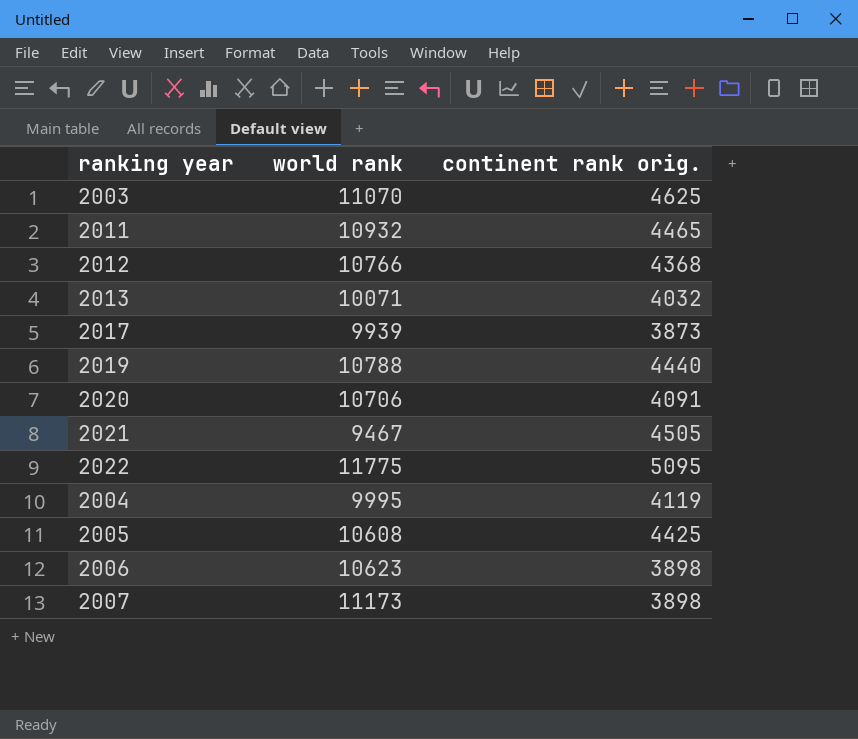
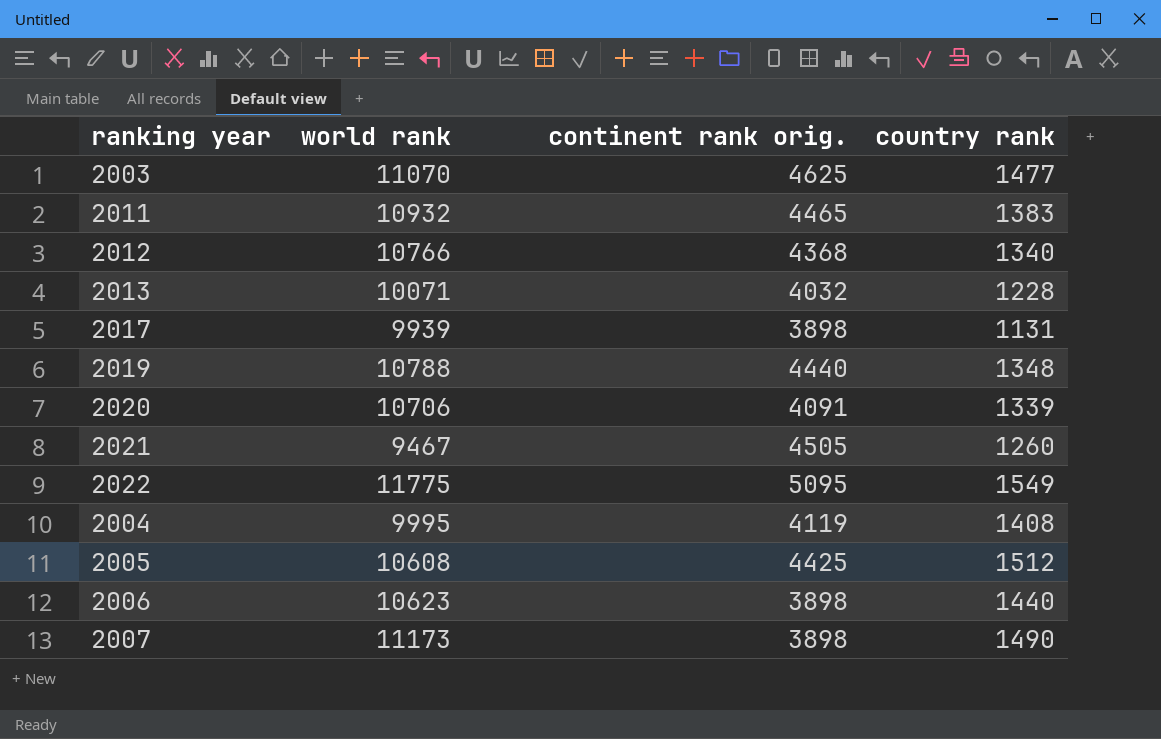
column country rank | position: none -> 4
2017 | continent rank orig.: 3873 -> 3898

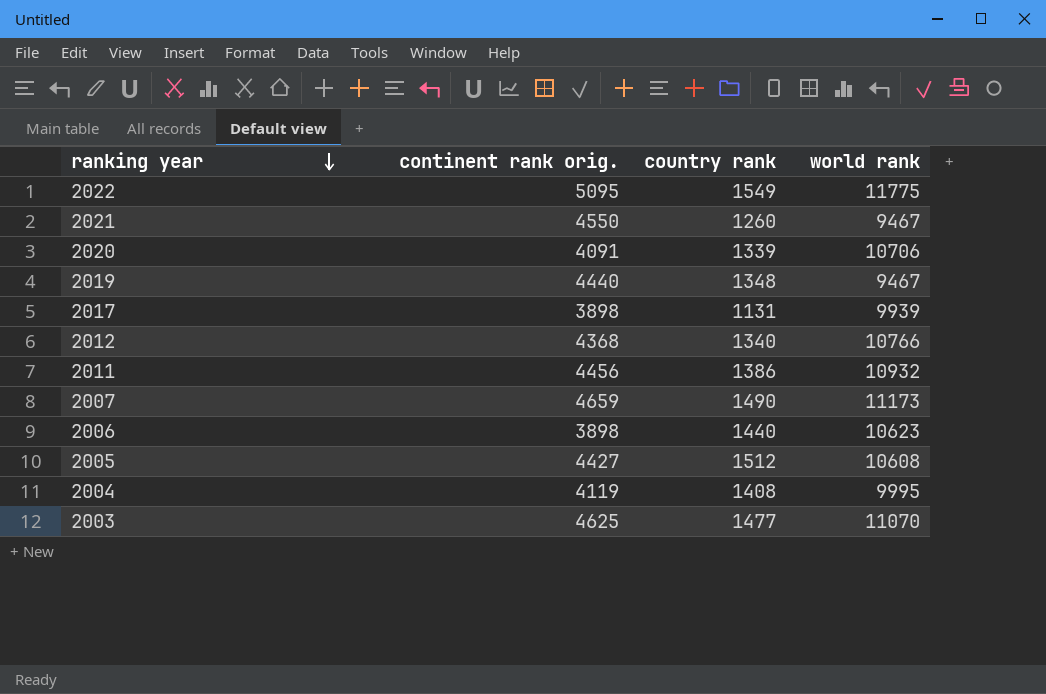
row order: none -> ranking year descending
column world rank | position: 2 -> 4
row 2013: 10071 | 4032 | 1228 -> none
2021 | continent rank orig.: 4505 -> 4550
2019 | world rank: 10788 -> 9467
2011 | continent rank orig.: 4465 -> 4456
2011 | country rank: 1383 -> 1386
2007 | continent rank orig.: 3898 -> 4659
2005 | continent rank orig.: 4425 -> 4427

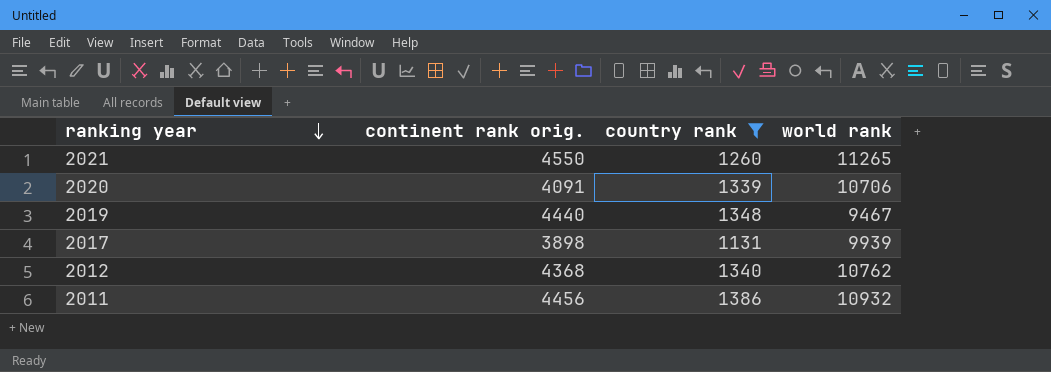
filter: none -> country rank <= 1386
2021 | world rank: 9467 -> 11265
2012 | world rank: 10766 -> 10762

